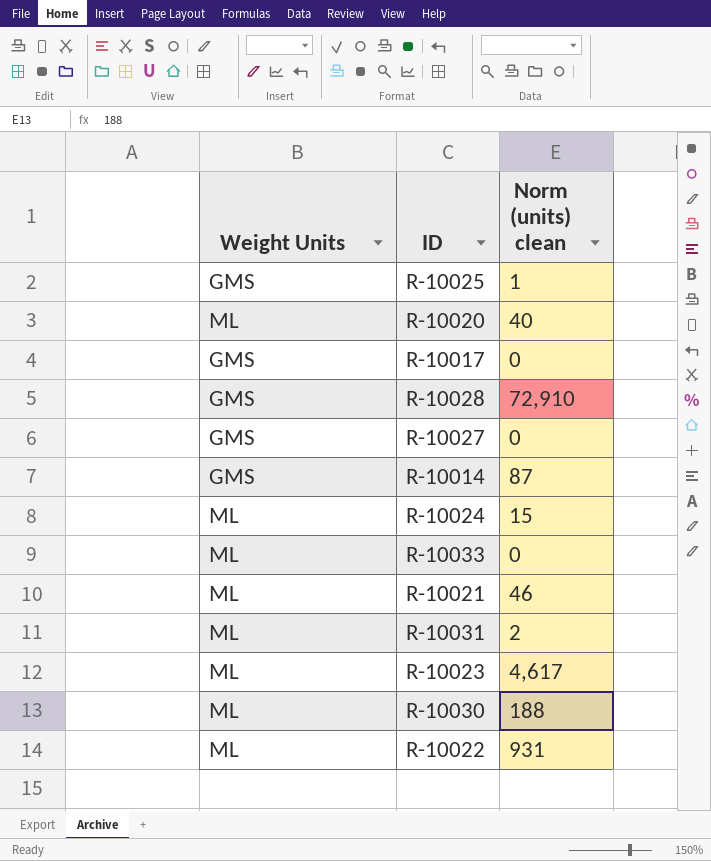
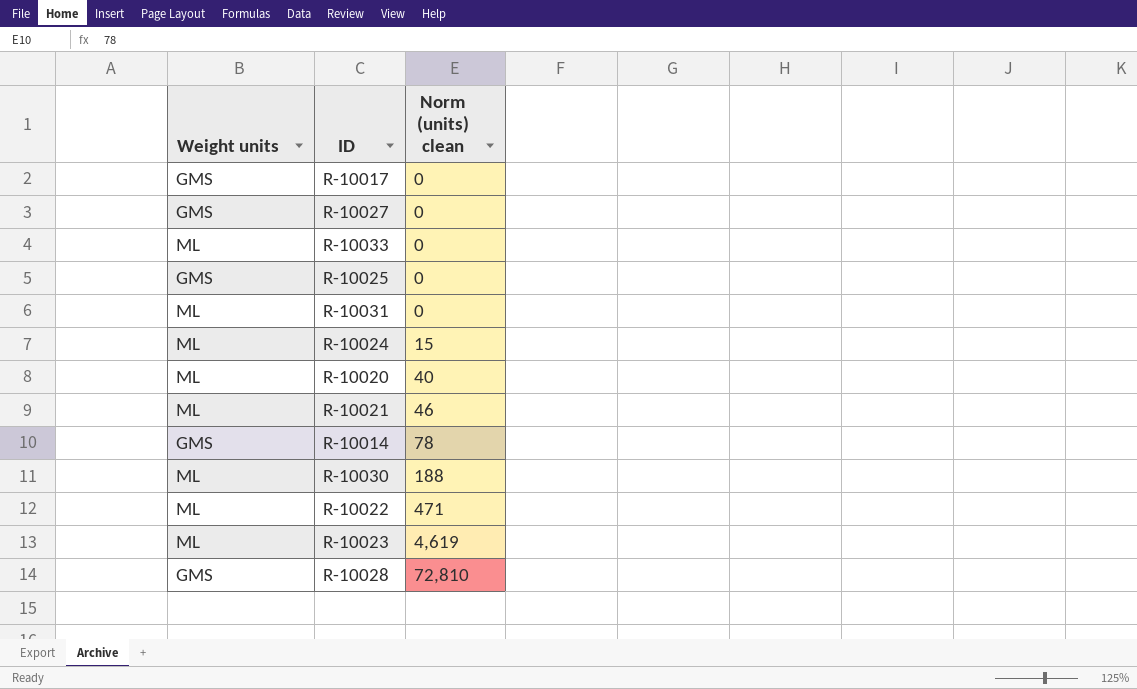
row order: none -> Norm (units) clean ascending
column name: Weight Units -> Weight units
R-10025 | Norm (units) clean: 1 -> 0
R-10031 | Norm (units) clean: 2 -> 0
R-10014 | Norm (units) clean: 87 -> 78
R-10022 | Norm (units) clean: 931 -> 471
R-10023 | Norm (units) clean: 4,617 -> 4,619
R-10028 | Norm (units) clean: 72,910 -> 72,810

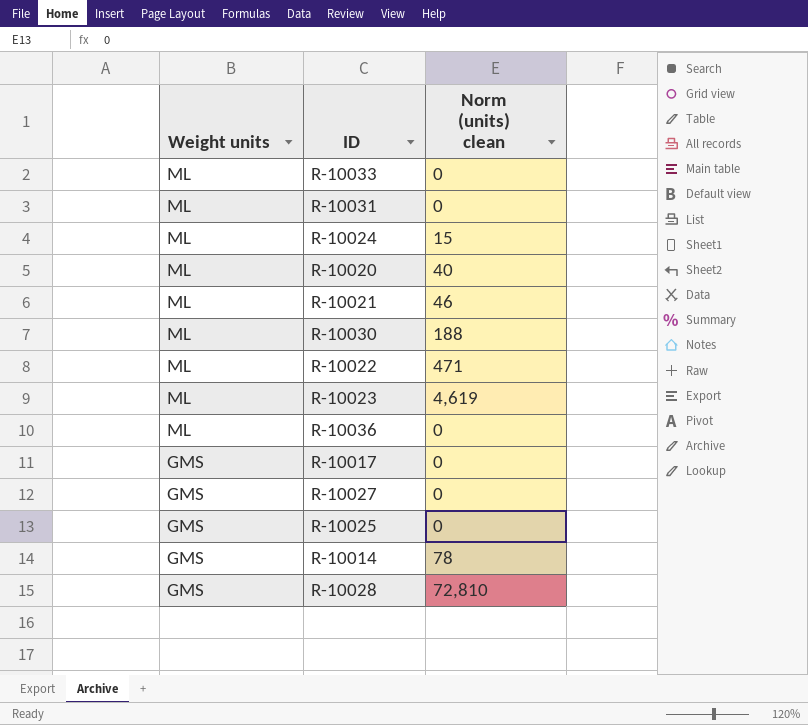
row order: Norm (units) clean ascending -> Weight units descending
row R-10036: none -> ML | 0

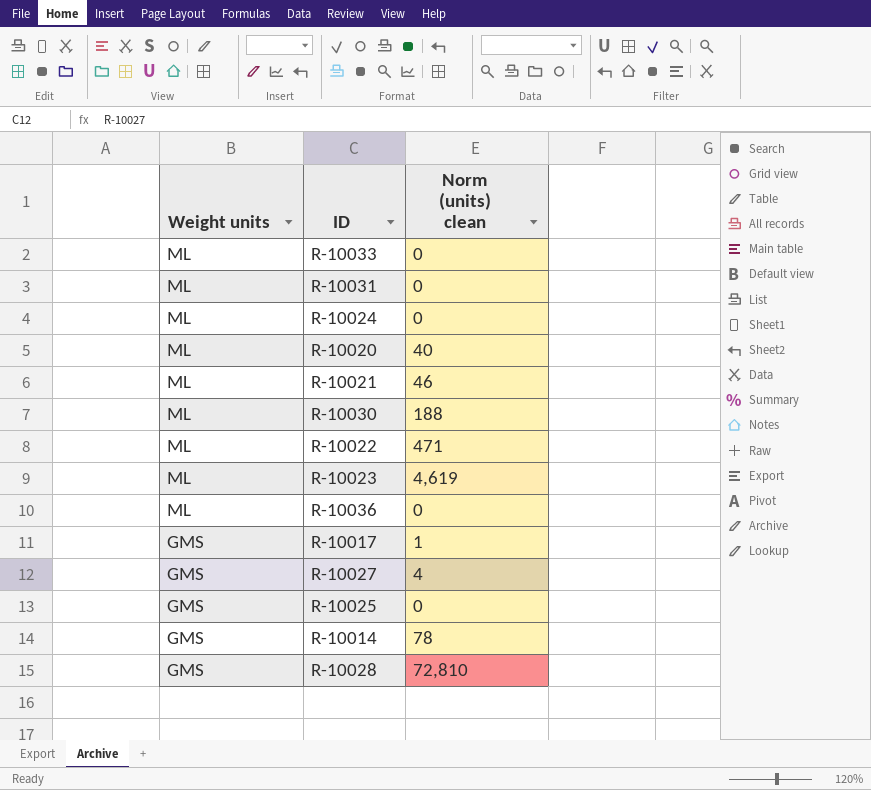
R-10024 | Norm (units) clean: 15 -> 0
R-10017 | Norm (units) clean: 0 -> 1
R-10027 | Norm (units) clean: 0 -> 4

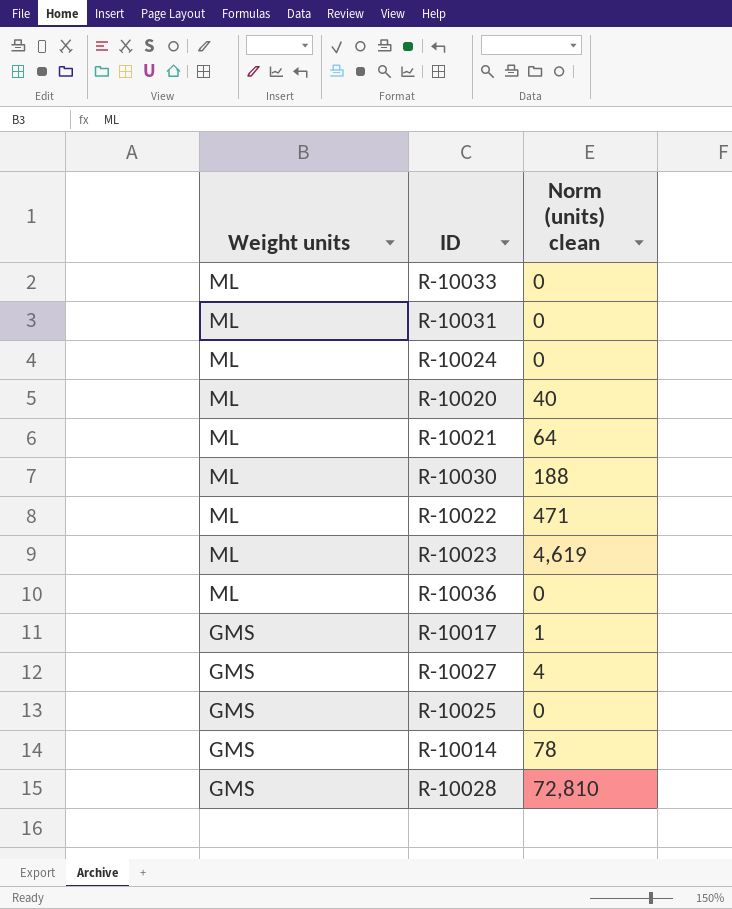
R-10021 | Norm (units) clean: 46 -> 64

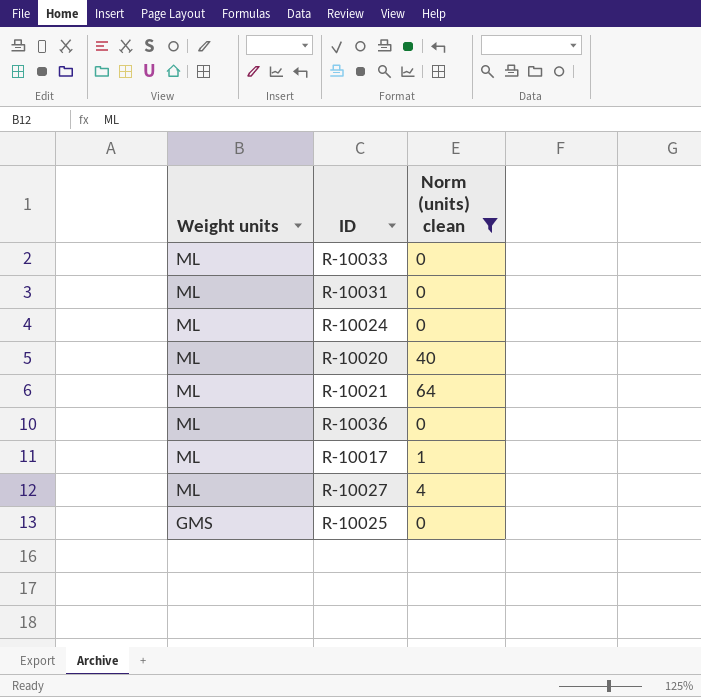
filter: none -> Norm (units) clean <= 64
R-10017 | Weight units: GMS -> ML
R-10027 | Weight units: GMS -> ML

